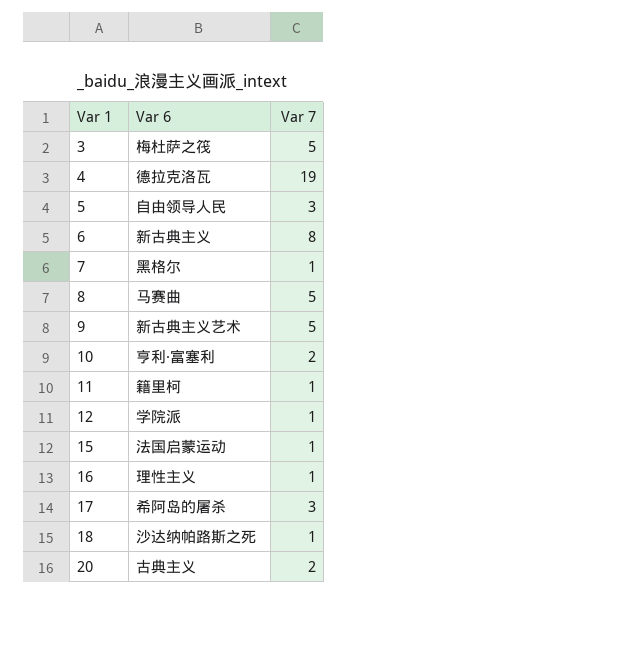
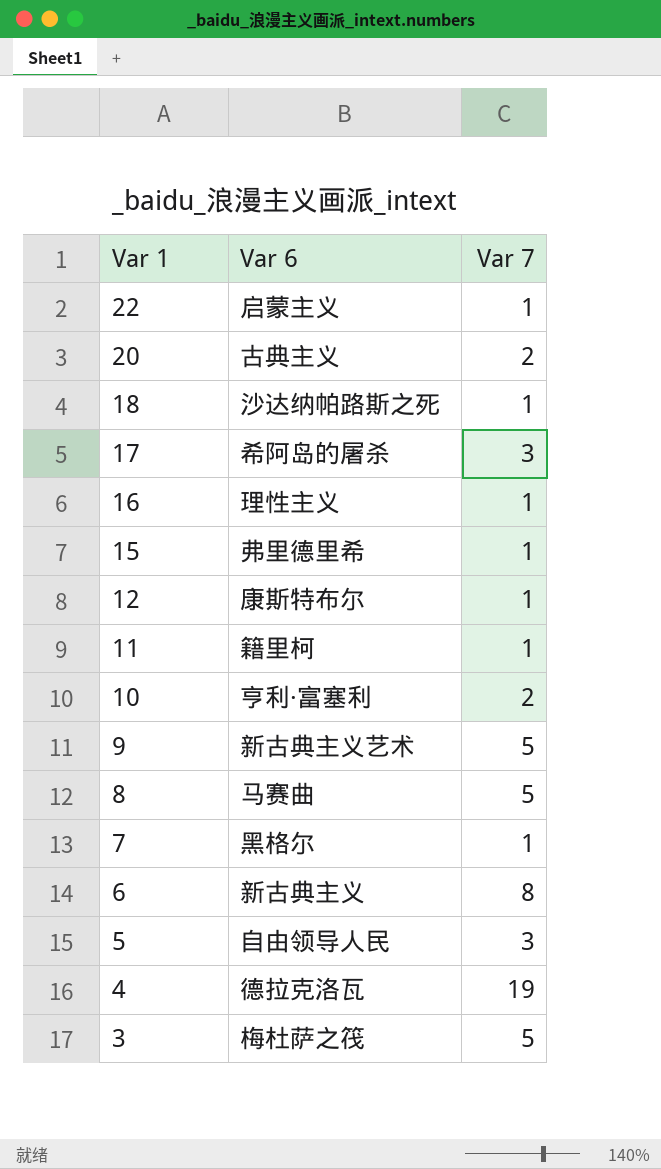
row order: Var 1 ascending -> Var 1 descending
row 22: none -> 启蒙主义 | 1
15 | Var 6: 法国启蒙运动 -> 弗里德里希
12 | Var 6: 学院派 -> 康斯特布尔

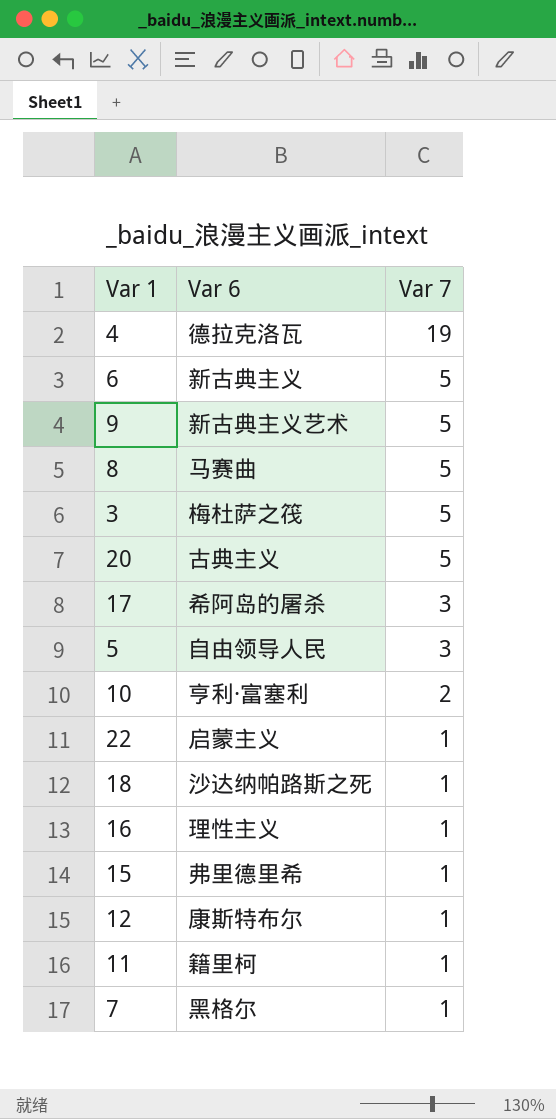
row order: Var 1 descending -> Var 7 descending
6 | Var 7: 8 -> 5
20 | Var 7: 2 -> 5

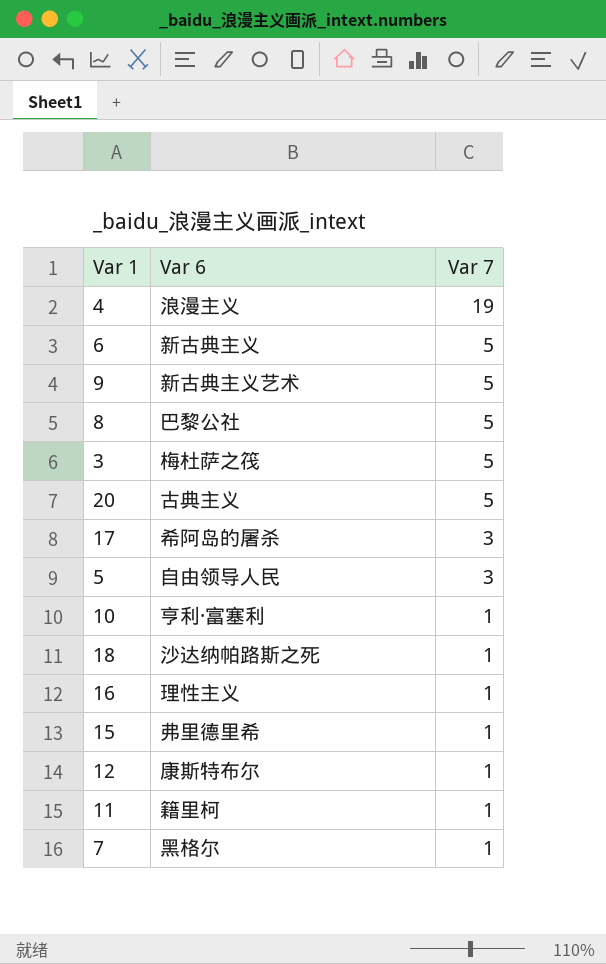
row 22: 启蒙主义 | 1 -> none
4 | Var 6: 德拉克洛瓦 -> 浪漫主义
8 | Var 6: 马赛曲 -> 巴黎公社
10 | Var 7: 2 -> 1

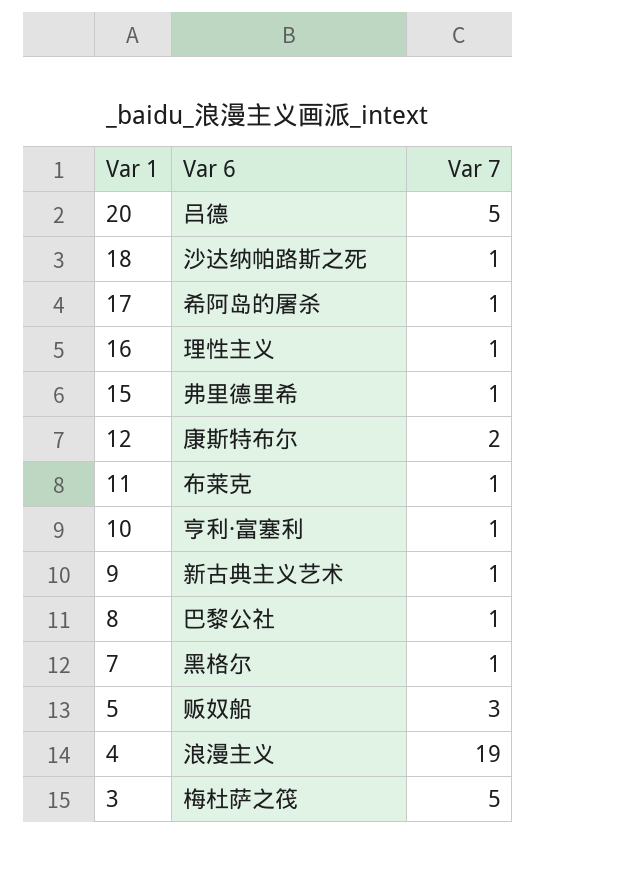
row order: Var 7 descending -> Var 1 descending
row 6: 新古典主义 | 5 -> none
20 | Var 6: 古典主义 -> 吕德
17 | Var 7: 3 -> 1
12 | Var 7: 1 -> 2
11 | Var 6: 籍里柯 -> 布莱克
9 | Var 7: 5 -> 1
8 | Var 7: 5 -> 1
5 | Var 6: 自由领导人民 -> 贩奴船

